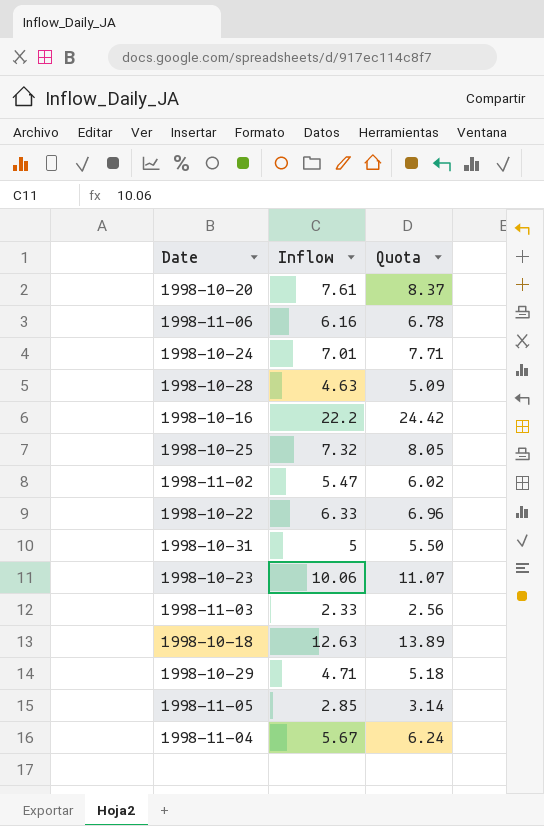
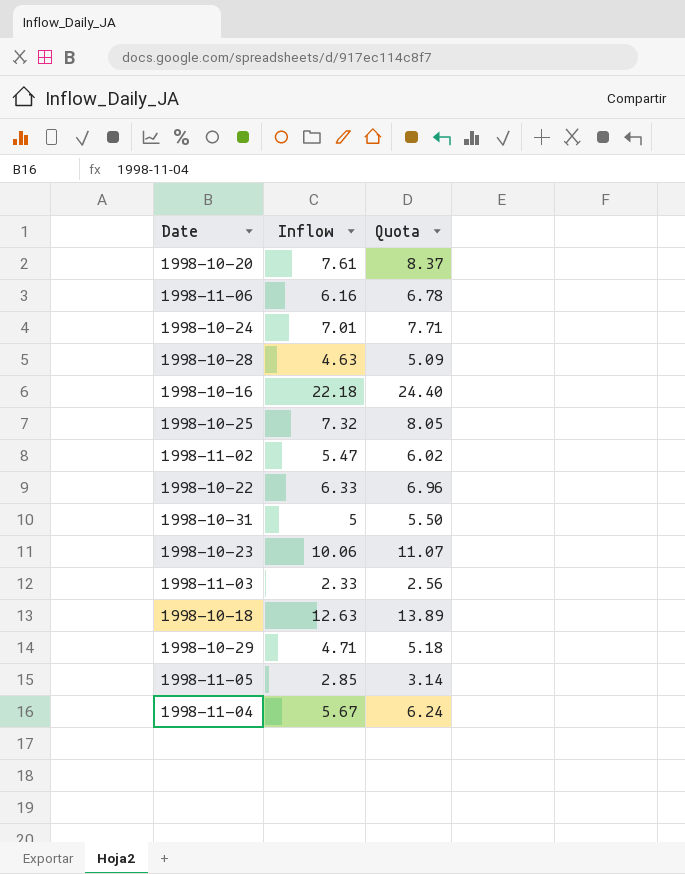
1998-10-16 | Inflow: 22.2 -> 22.18
1998-10-16 | Quota: 24.42 -> 24.40

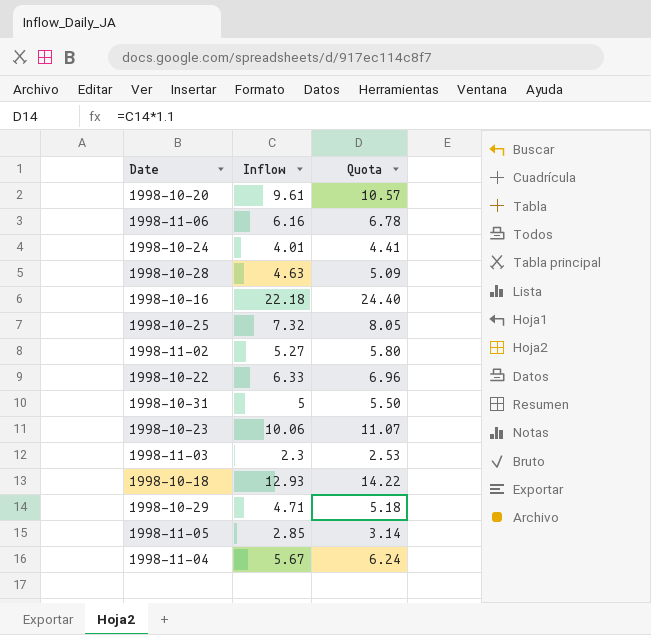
1998-10-20 | Inflow: 7.61 -> 9.61
1998-10-20 | Quota: 8.37 -> 10.57
1998-10-24 | Inflow: 7.01 -> 4.01
1998-10-24 | Quota: 7.71 -> 4.41
1998-11-02 | Inflow: 5.47 -> 5.27
1998-11-02 | Quota: 6.02 -> 5.80
1998-11-03 | Inflow: 2.33 -> 2.3
1998-11-03 | Quota: 2.56 -> 2.53
1998-10-18 | Inflow: 12.63 -> 12.93
1998-10-18 | Quota: 13.89 -> 14.22

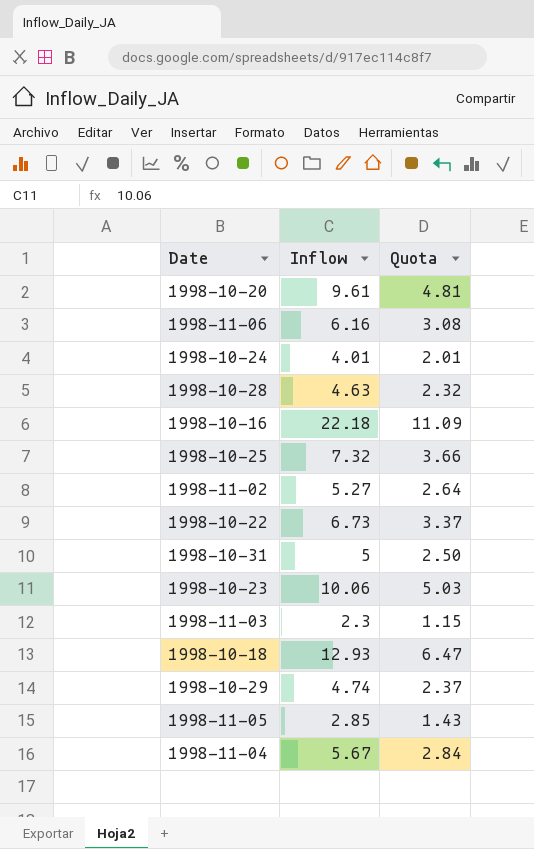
column Quota | formula: [Inflow] * 1.1 -> [Inflow] * 0.5
1998-10-22 | Inflow: 6.33 -> 6.73
1998-10-29 | Inflow: 4.71 -> 4.74

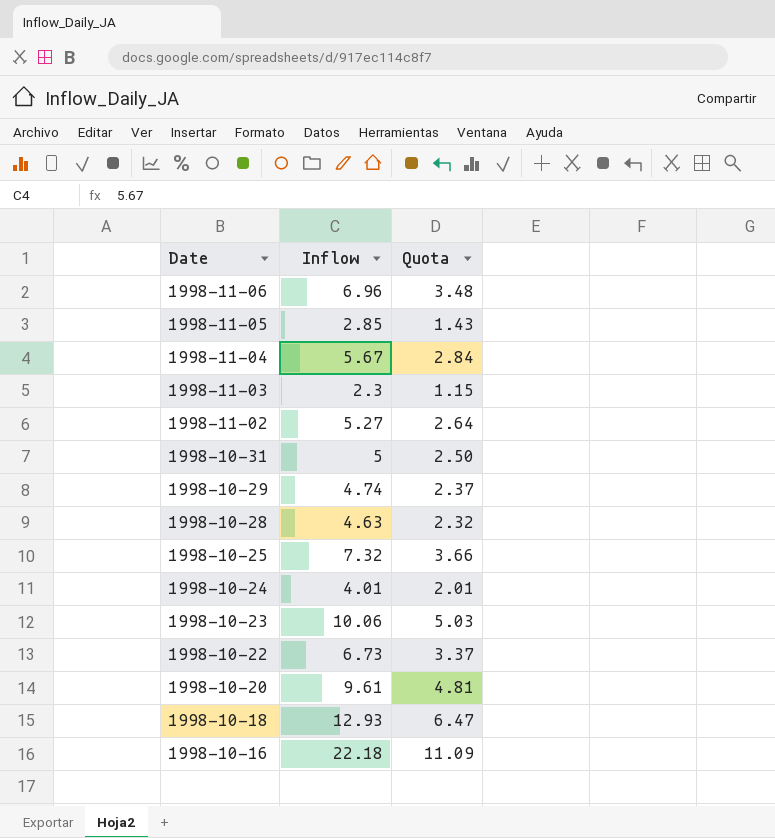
row order: none -> Date descending
1998-11-06 | Inflow: 6.16 -> 6.96
1998-11-06 | Quota: 3.08 -> 3.48

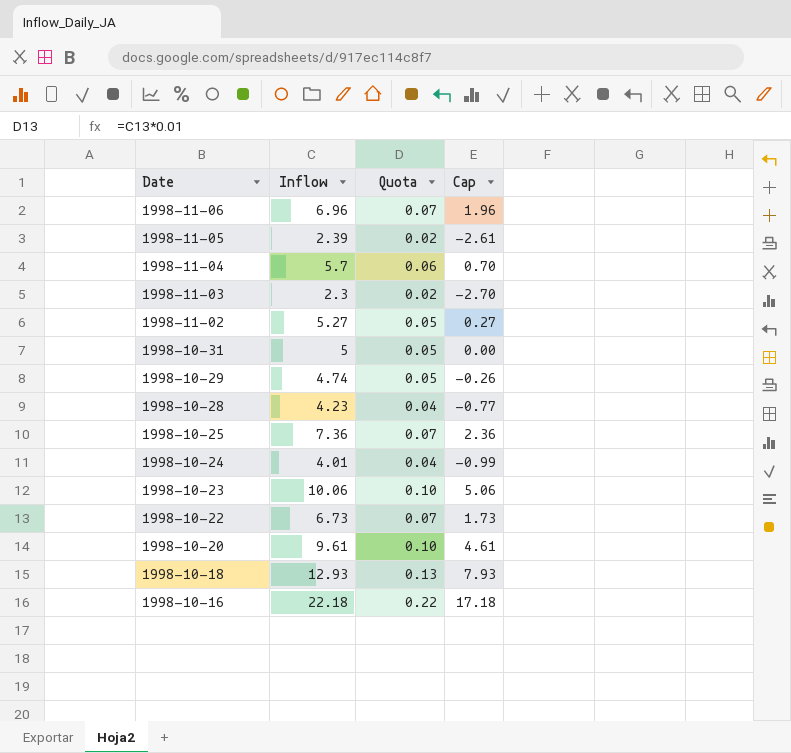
column Quota | formula: [Inflow] * 0.5 -> [Inflow] * 0.01
column Cap | formula: none -> [Inflow] - 5
1998-11-05 | Inflow: 2.85 -> 2.39
1998-11-04 | Inflow: 5.67 -> 5.7
1998-10-28 | Inflow: 4.63 -> 4.23
1998-10-25 | Inflow: 7.32 -> 7.36

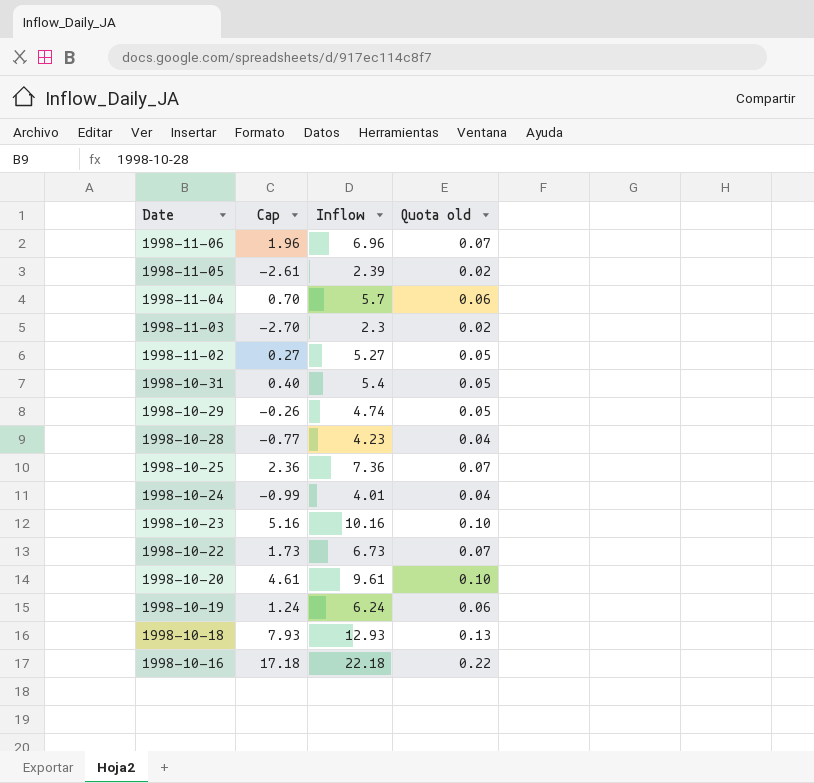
column Cap | position: 4 -> 2
column name: Quota -> Quota old
1998-10-31 | Cap: 0.00 -> 0.40
1998-10-31 | Inflow: 5 -> 5.4
1998-10-23 | Cap: 5.06 -> 5.16
1998-10-23 | Inflow: 10.06 -> 10.16
row 1998-10-19: none -> 1.24 | 6.24 | 0.06

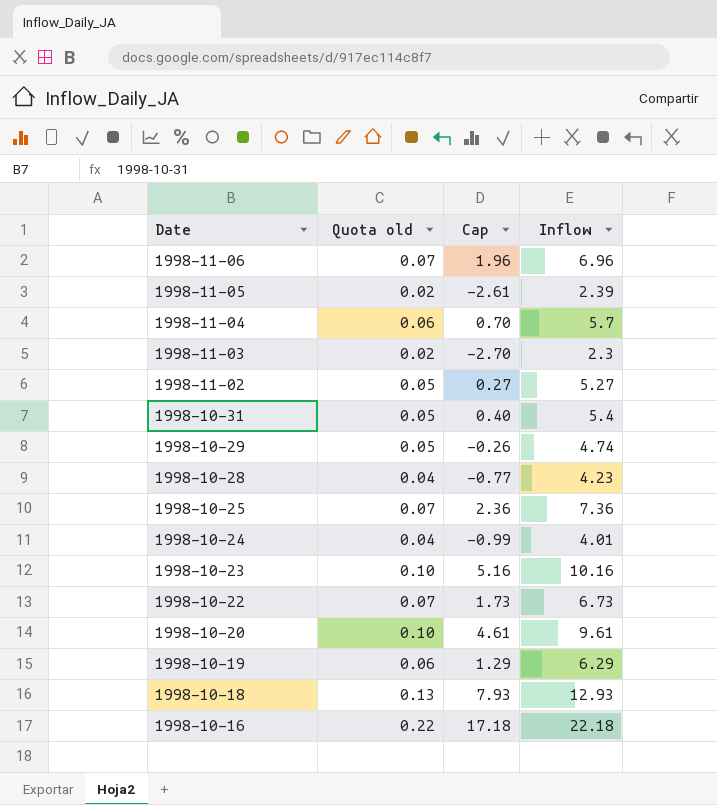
column Quota old | position: 4 -> 2
1998-10-19 | Cap: 1.24 -> 1.29
1998-10-19 | Inflow: 6.24 -> 6.29

